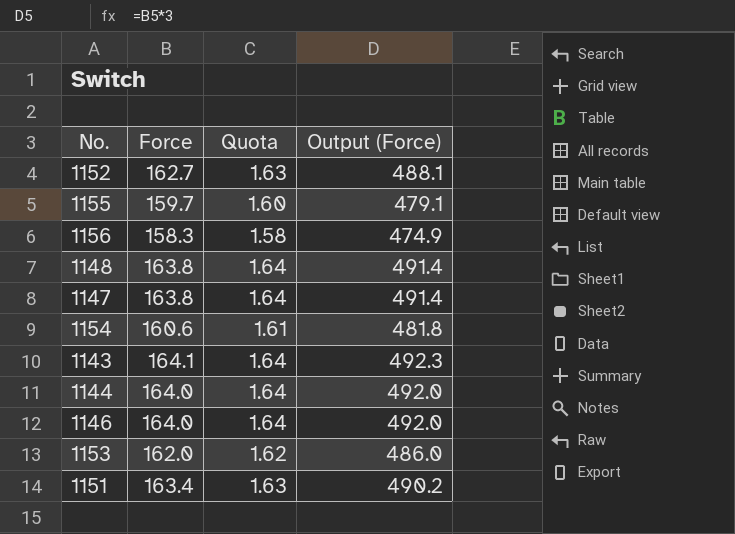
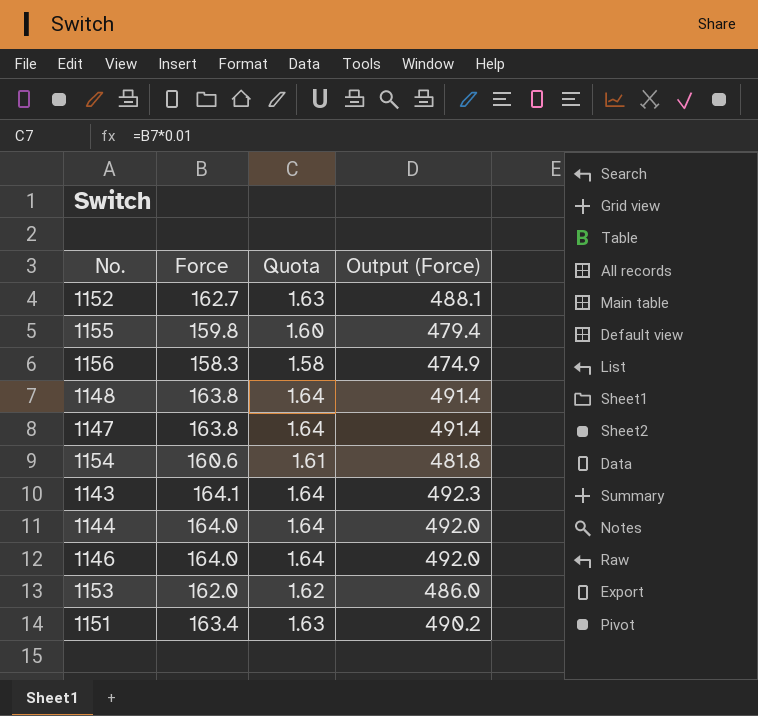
1155 | Force: 159.7 -> 159.8
1155 | Output (Force): 479.1 -> 479.4

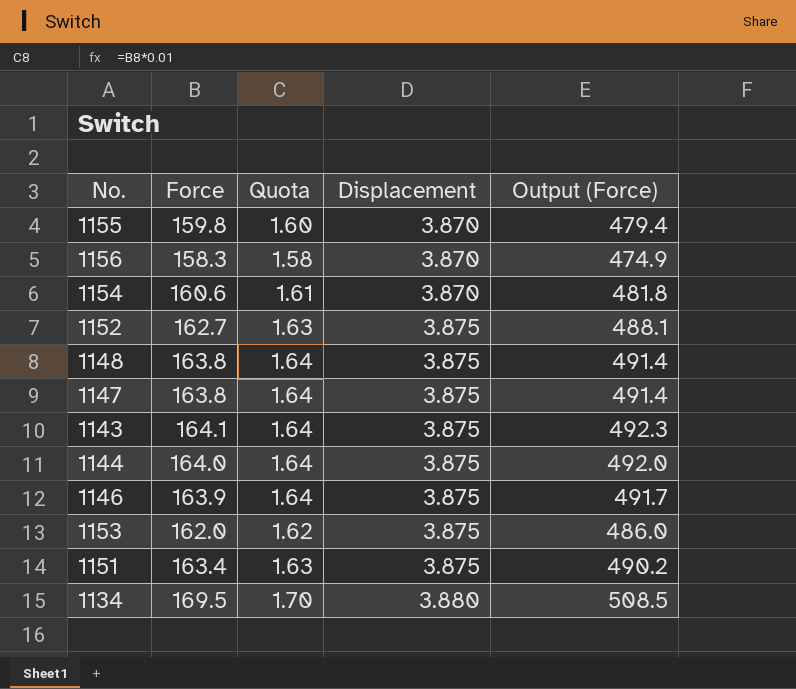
row order: none -> Displacement ascending
column Displacement | position: none -> 4
1146 | Force: 164.0 -> 163.9
1146 | Output (Force): 492.0 -> 491.7
row 1134: none -> 169.5 | 1.70 | 3.880 | 508.5

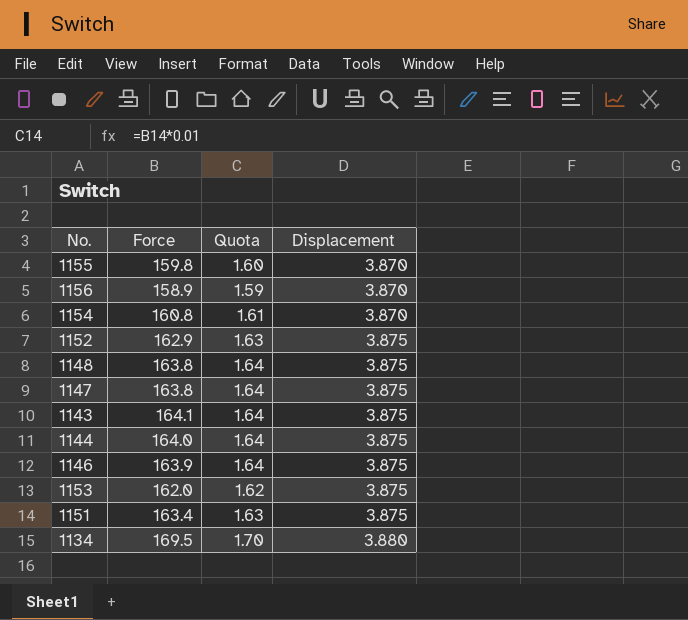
column Output (Force) | formula: [Force] * 3 -> none
1156 | Force: 158.3 -> 158.9
1156 | Quota: 1.58 -> 1.59
1154 | Force: 160.6 -> 160.8
1152 | Force: 162.7 -> 162.9

